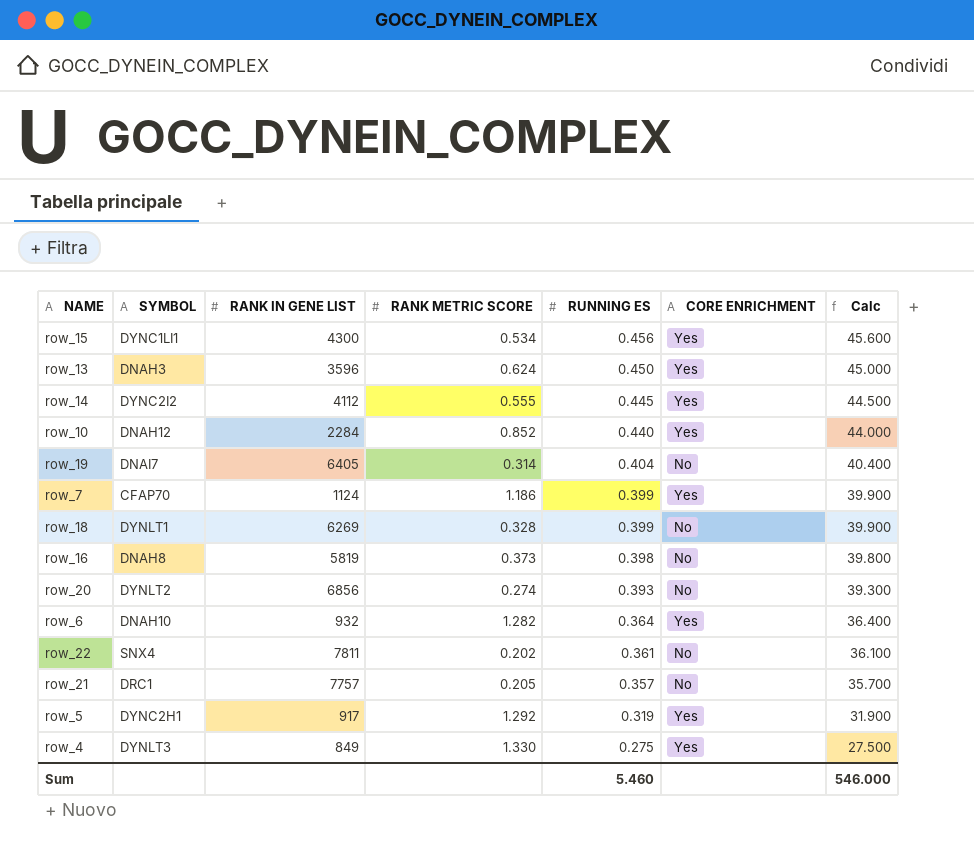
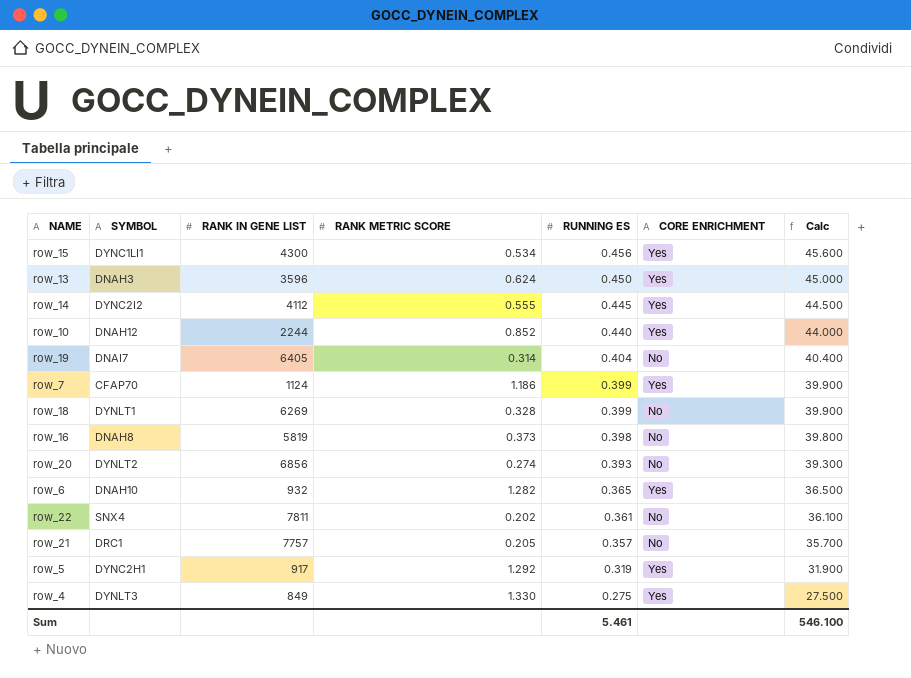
row_10 | RANK IN GENE LIST: 2284 -> 2244
row_6 | RUNNING ES: 0.364 -> 0.365
row_6 | Calc: 36.400 -> 36.500
Sum | RUNNING ES: 5.460 -> 5.461
Sum | Calc: 546.000 -> 546.100

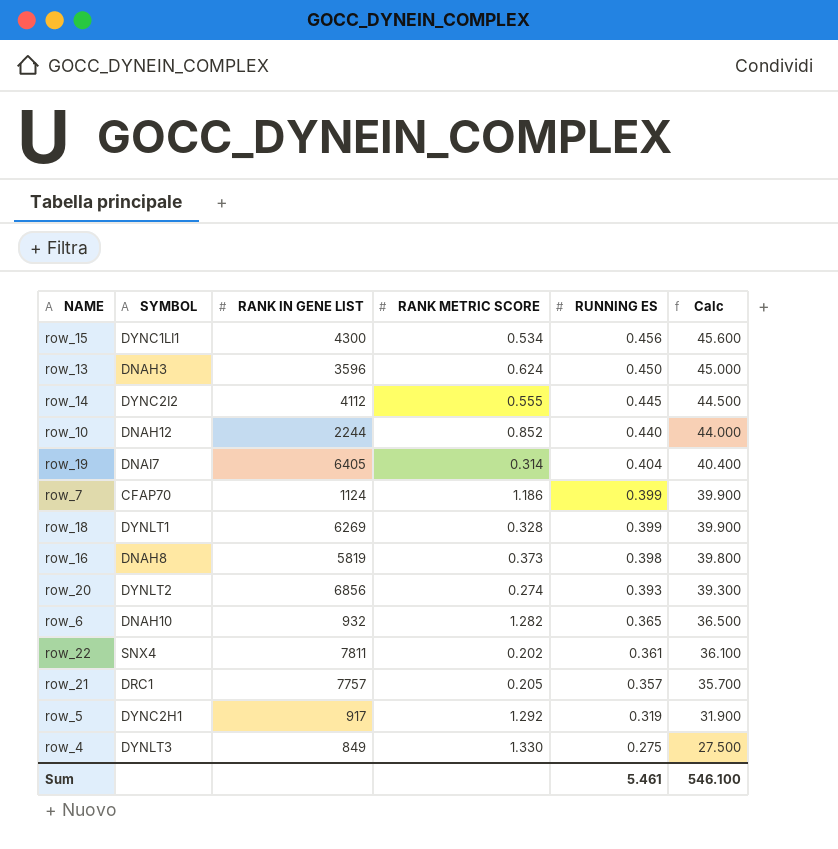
column CORE ENRICHMENT | position: 6 -> none

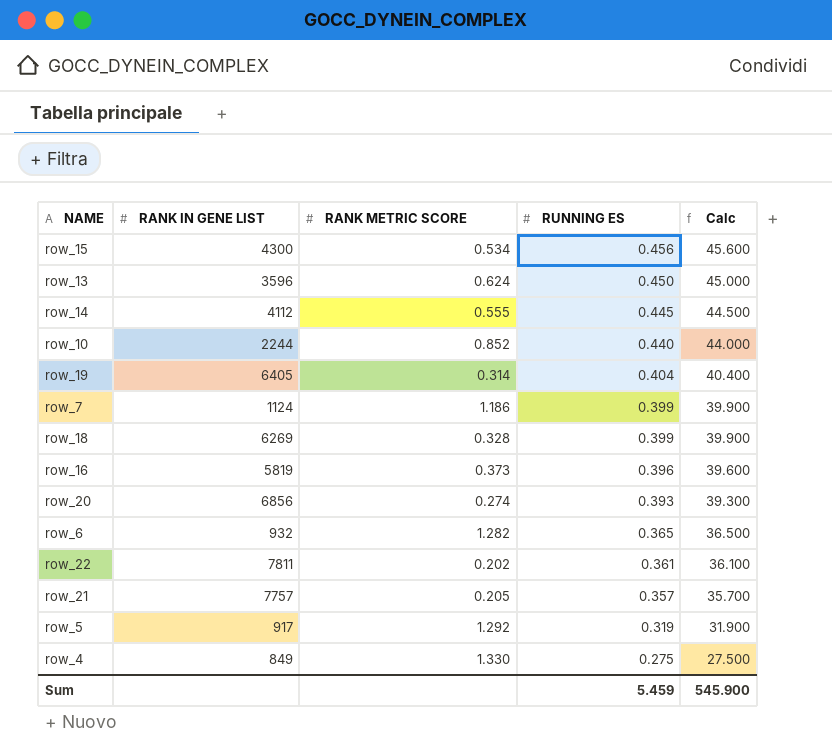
column SYMBOL | position: 2 -> none
row_16 | RUNNING ES: 0.398 -> 0.396
row_16 | Calc: 39.800 -> 39.600
Sum | RUNNING ES: 5.461 -> 5.459
Sum | Calc: 546.100 -> 545.900

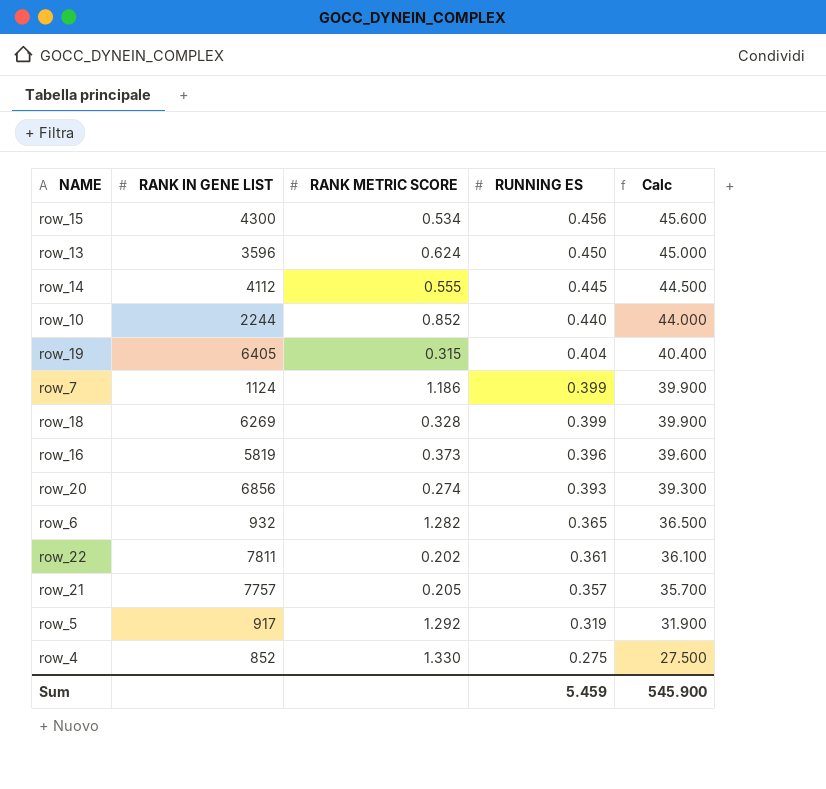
row_19 | RANK METRIC SCORE: 0.314 -> 0.315
row_4 | RANK IN GENE LIST: 849 -> 852

